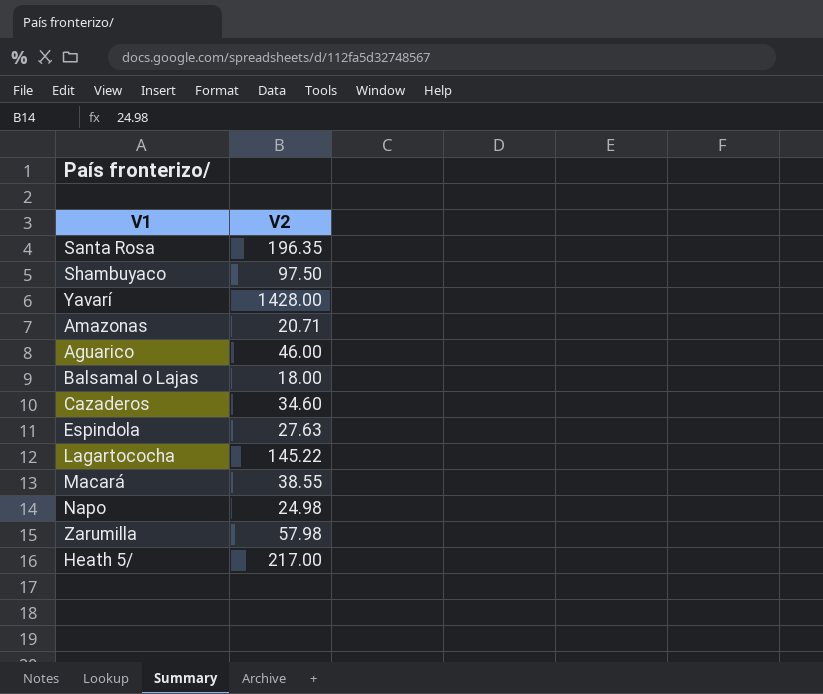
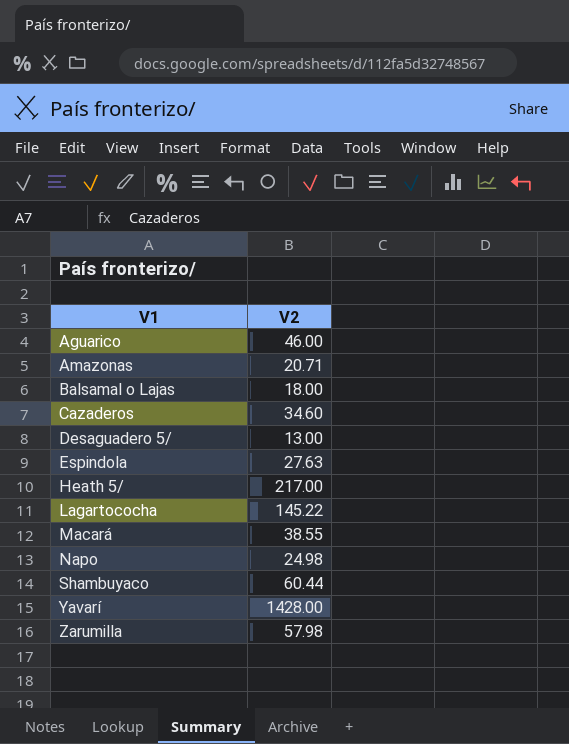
row order: none -> V1 ascending
row Santa Rosa: 196.35 -> none
row Desaguadero 5/: none -> 13.00
Shambuyaco | V2: 97.50 -> 60.44

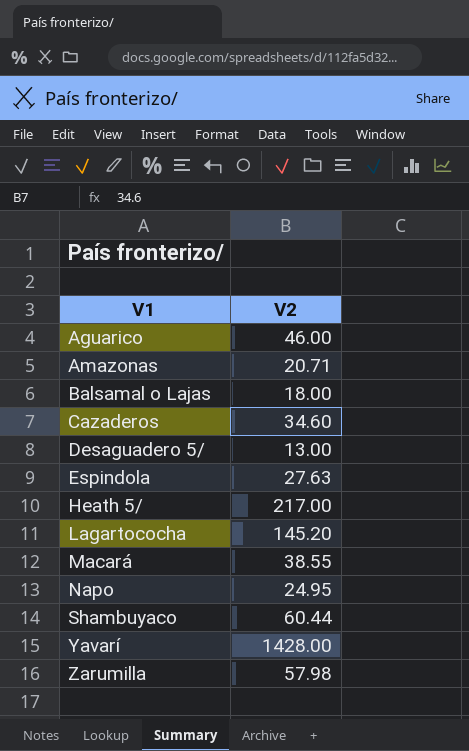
Lagartococha | V2: 145.22 -> 145.20
Napo | V2: 24.98 -> 24.95

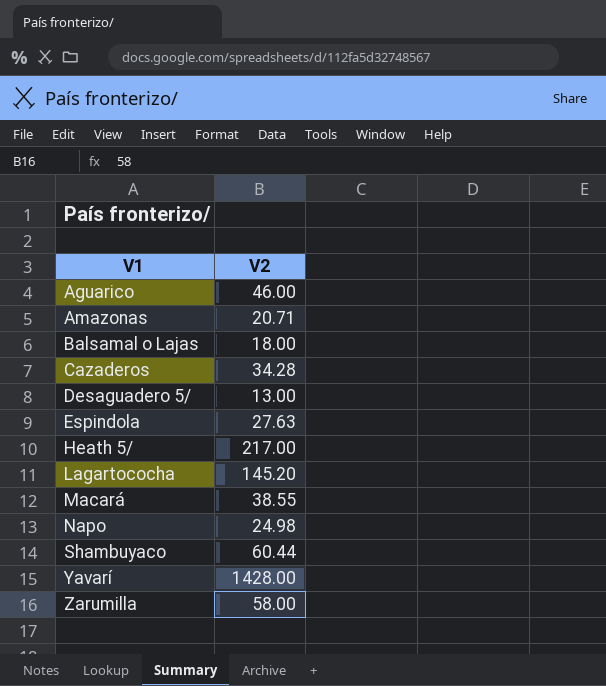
Cazaderos | V2: 34.60 -> 34.28
Napo | V2: 24.95 -> 24.98
Zarumilla | V2: 57.98 -> 58.00

